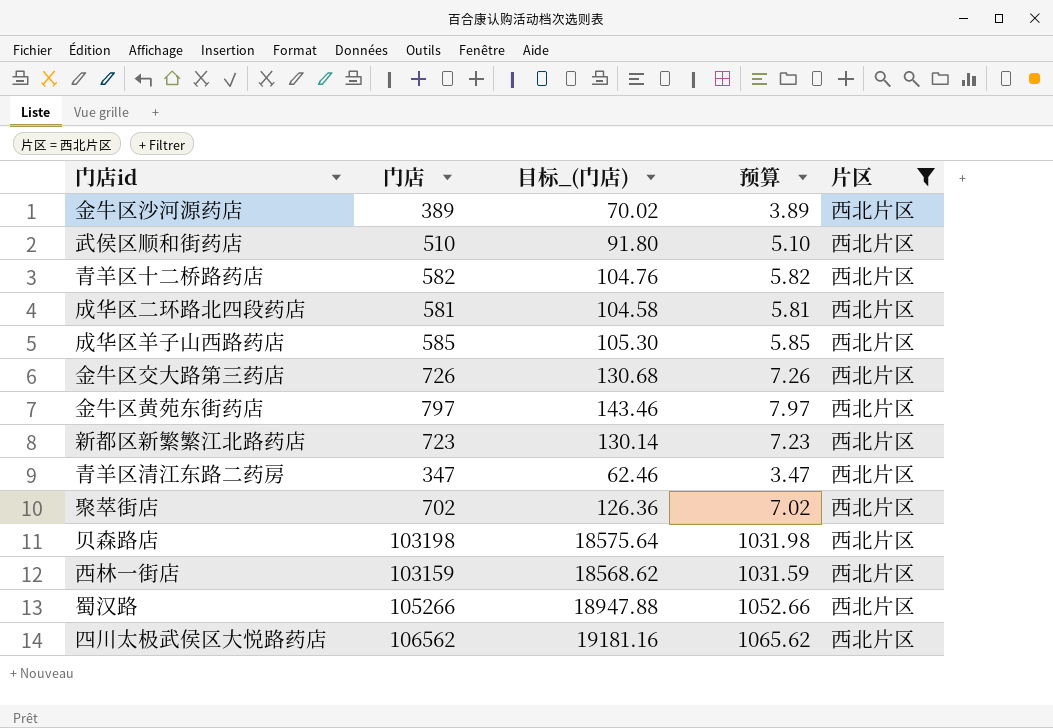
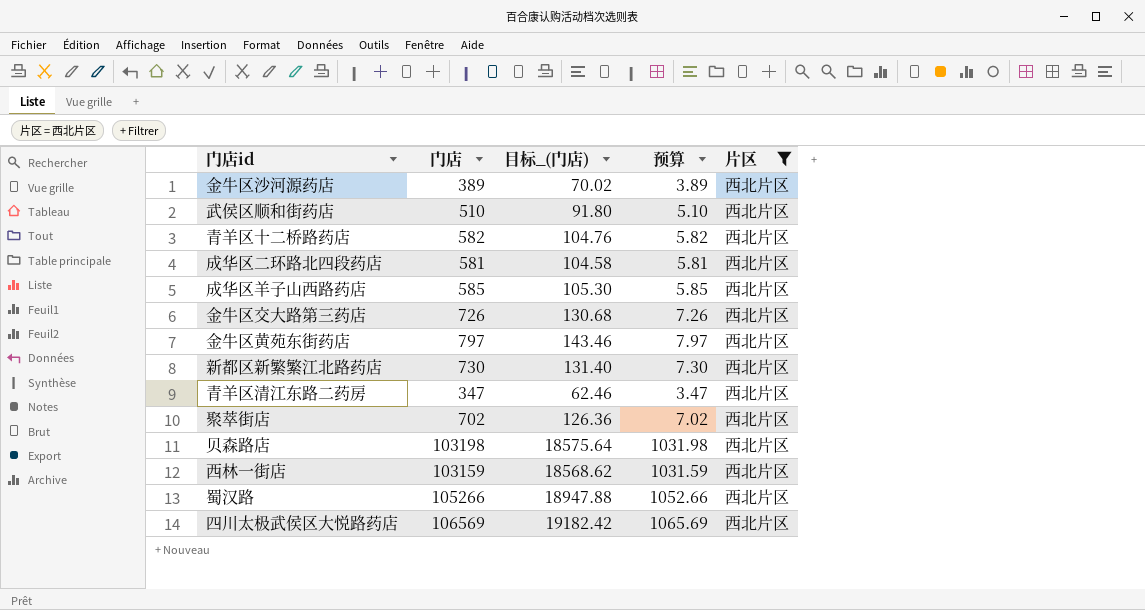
新都区新繁繁江北路药店 | 门店: 723 -> 730
新都区新繁繁江北路药店 | 目标_(门店): 130.14 -> 131.40
新都区新繁繁江北路药店 | 预算: 7.23 -> 7.30
四川太极武侯区大悦路药店 | 门店: 106562 -> 106569
四川太极武侯区大悦路药店 | 目标_(门店): 19181.16 -> 19182.42
四川太极武侯区大悦路药店 | 预算: 1065.62 -> 1065.69

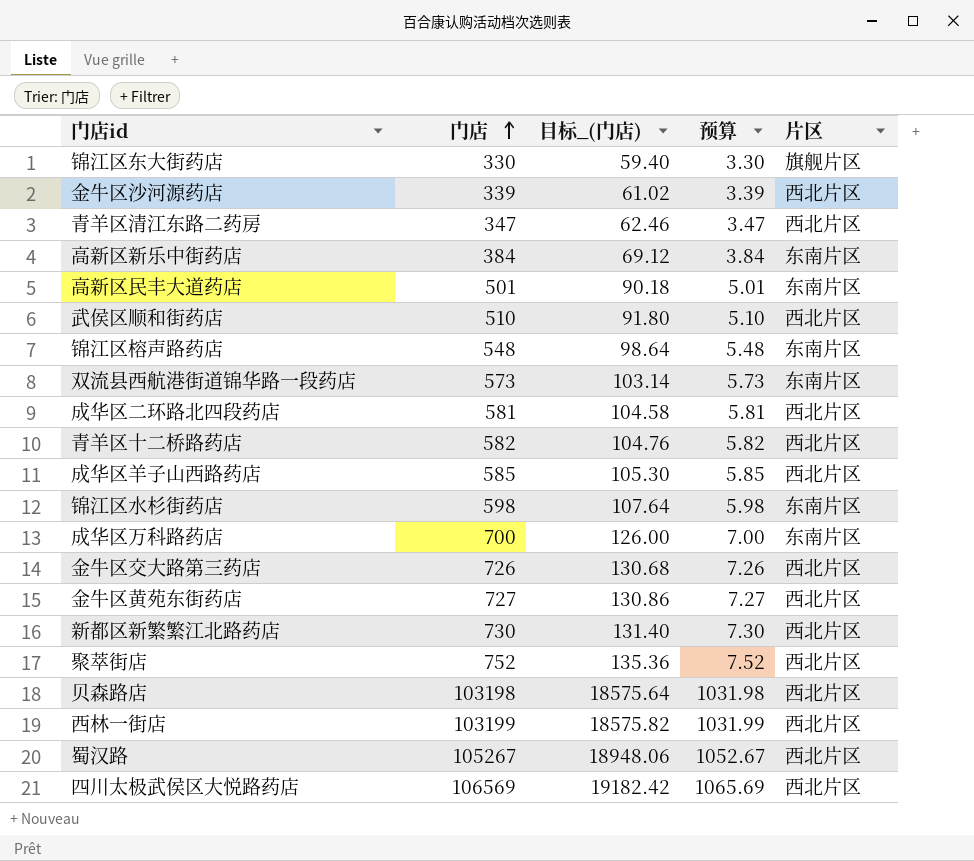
filter: 片区 = 西北片区 -> none
row order: none -> 门店 ascending
金牛区沙河源药店 | 门店: 389 -> 339
金牛区沙河源药店 | 目标_(门店): 70.02 -> 61.02
金牛区沙河源药店 | 预算: 3.89 -> 3.39
金牛区黄苑东街药店 | 门店: 797 -> 727
金牛区黄苑东街药店 | 目标_(门店): 143.46 -> 130.86
金牛区黄苑东街药店 | 预算: 7.97 -> 7.27
聚萃街店 | 门店: 702 -> 752
聚萃街店 | 目标_(门店): 126.36 -> 135.36
聚萃街店 | 预算: 7.02 -> 7.52
西林一街店 | 门店: 103159 -> 103199
西林一街店 | 目标_(门店): 18568.62 -> 18575.82
西林一街店 | 预算: 1031.59 -> 1031.99
蜀汉路 | 门店: 105266 -> 105267
蜀汉路 | 目标_(门店): 18947.88 -> 18948.06
蜀汉路 | 预算: 1052.66 -> 1052.67

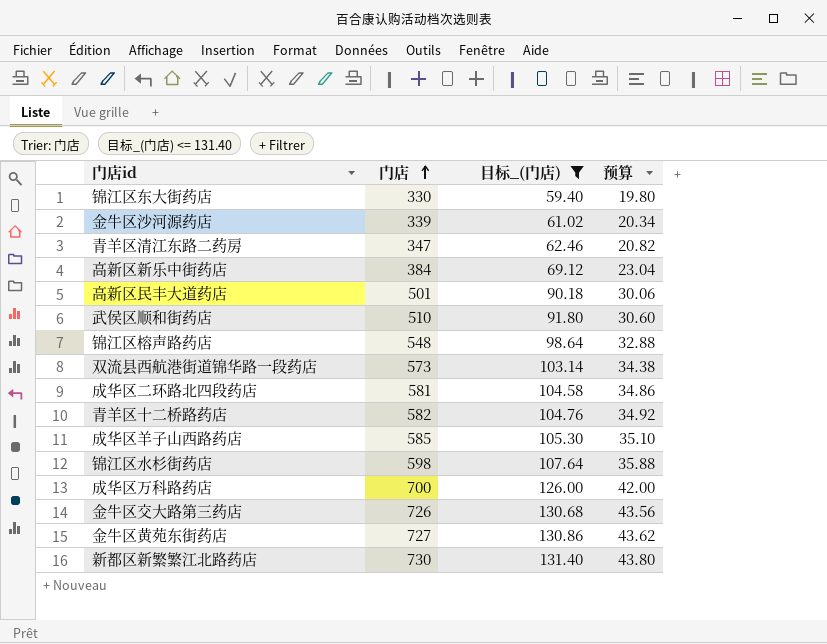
filter: none -> 目标_(门店) <= 131.40
column 片区 | position: 5 -> none
column 预算 | formula: [门店] * 0.01 -> [门店] * 0.06

